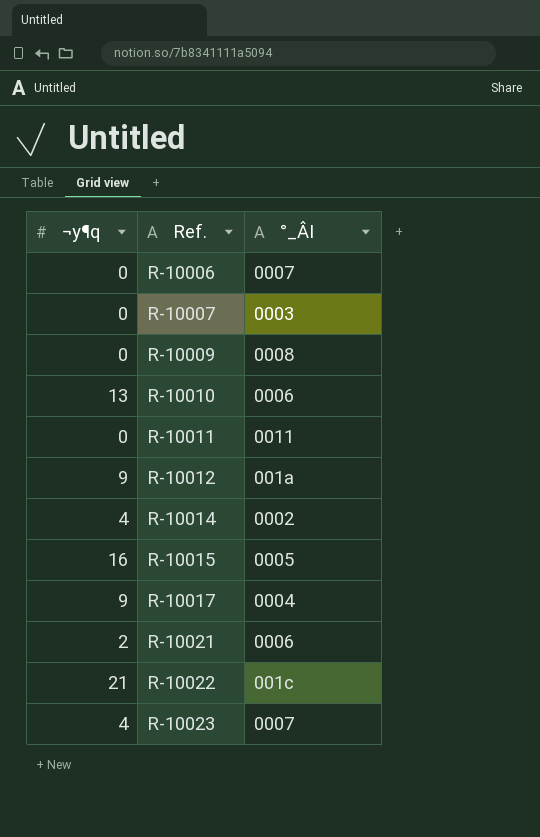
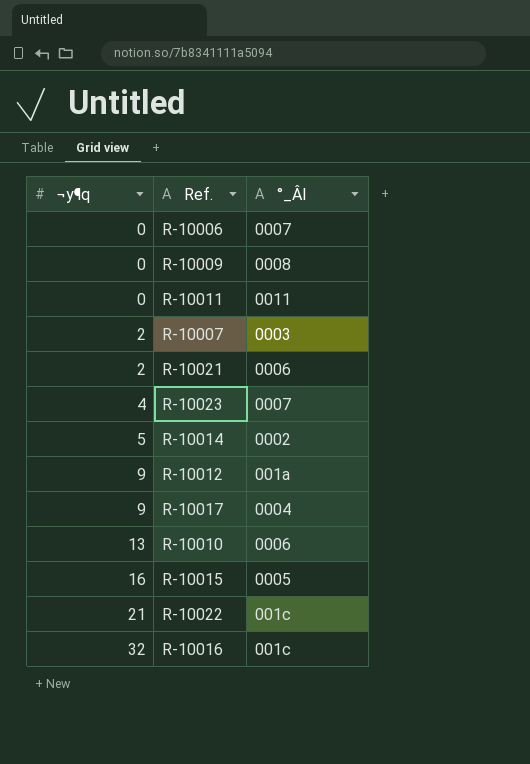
row order: Ref. ascending -> ¬y¶q ascending
R-10007 | ¬y¶q: 0 -> 2
R-10014 | ¬y¶q: 4 -> 5
row R-10016: none -> 32 | 001c

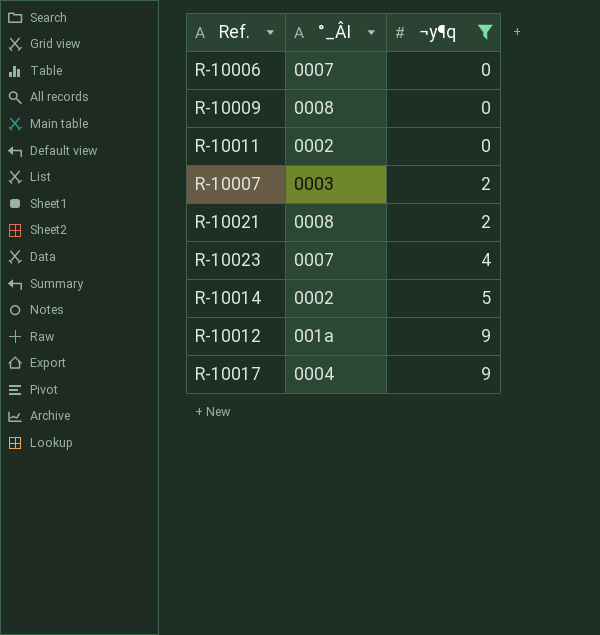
filter: none -> ¬y¶q <= 9
column ¬y¶q | position: 1 -> 3
R-10011 | °_ÂI: 0011 -> 0002
R-10021 | °_ÂI: 0006 -> 0008

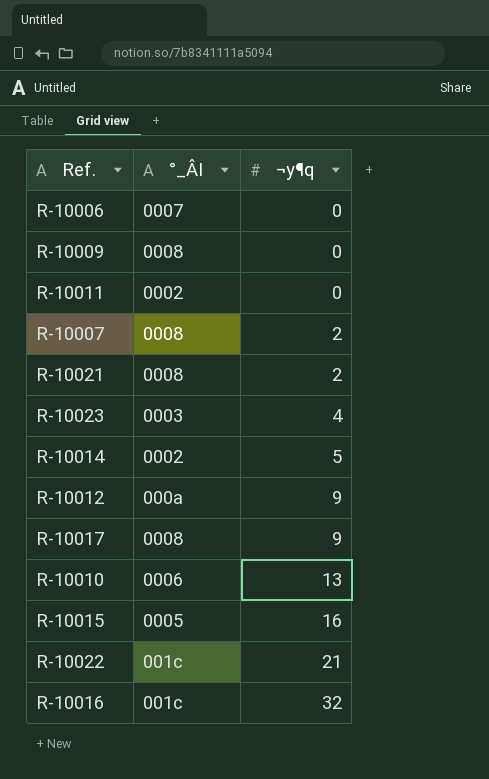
filter: ¬y¶q <= 9 -> none
R-10007 | °_ÂI: 0003 -> 0008
R-10023 | °_ÂI: 0007 -> 0003
R-10012 | °_ÂI: 001a -> 000a
R-10017 | °_ÂI: 0004 -> 0008

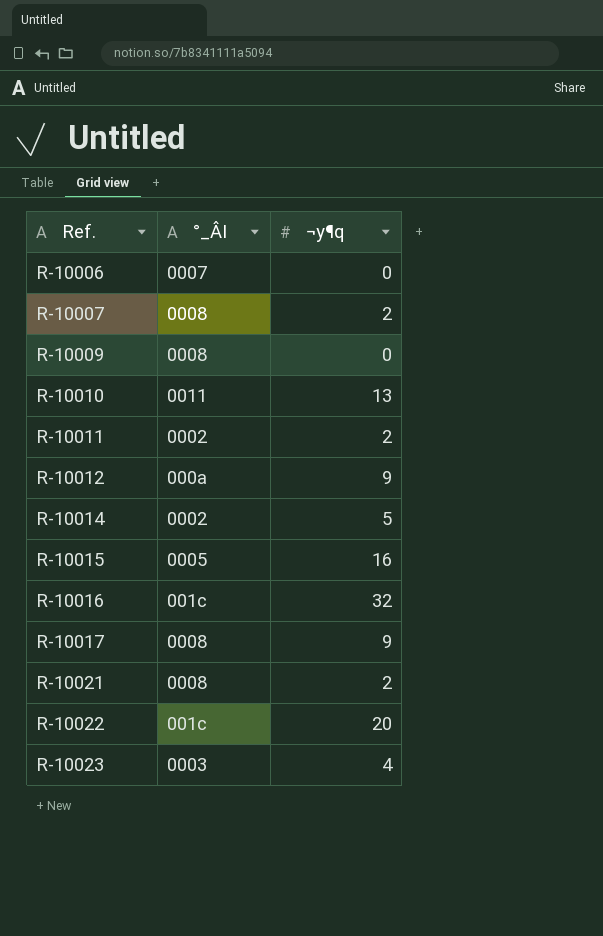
row order: ¬y¶q ascending -> Ref. ascending
R-10010 | °_ÂI: 0006 -> 0011
R-10011 | ¬y¶q: 0 -> 2
R-10022 | ¬y¶q: 21 -> 20

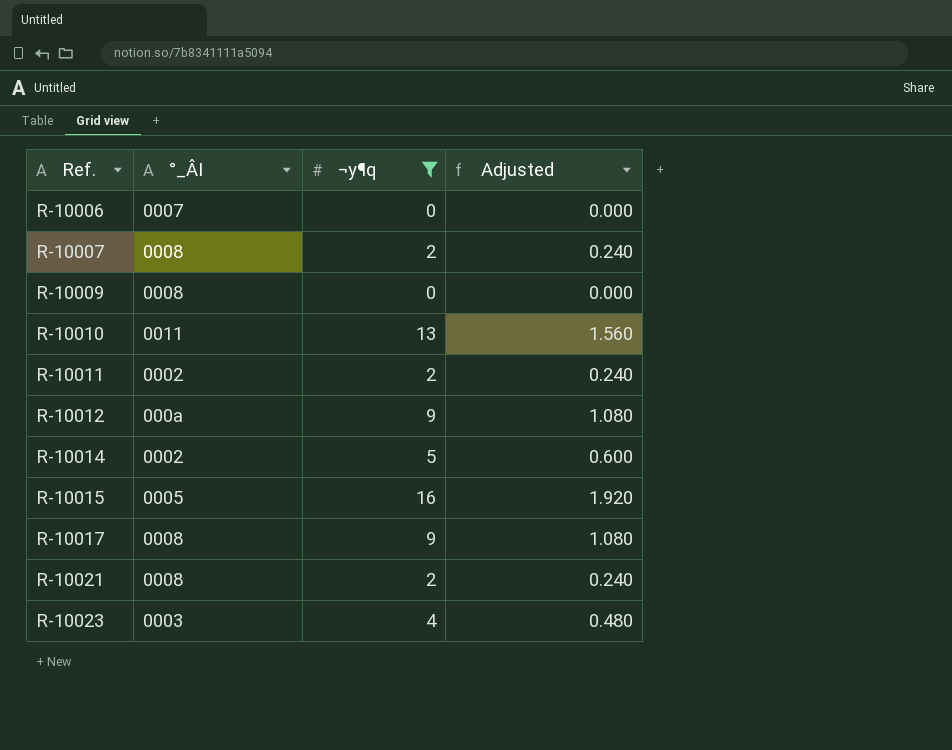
filter: none -> ¬y¶q <= 16
column Adjusted | formula: none -> [¬y¶q] * 0.12

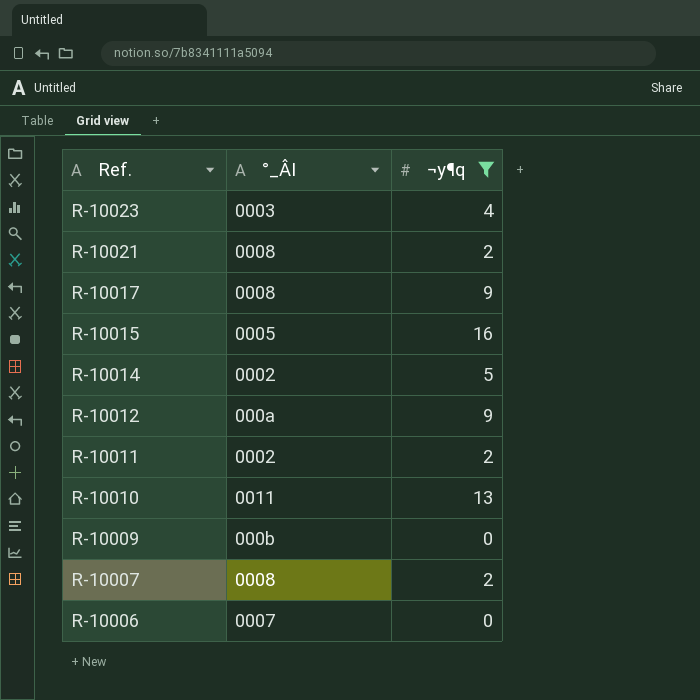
row order: Ref. ascending -> Ref. descending
column Adjusted | formula: [¬y¶q] * 0.12 -> none
R-10009 | °_ÂI: 0008 -> 000b

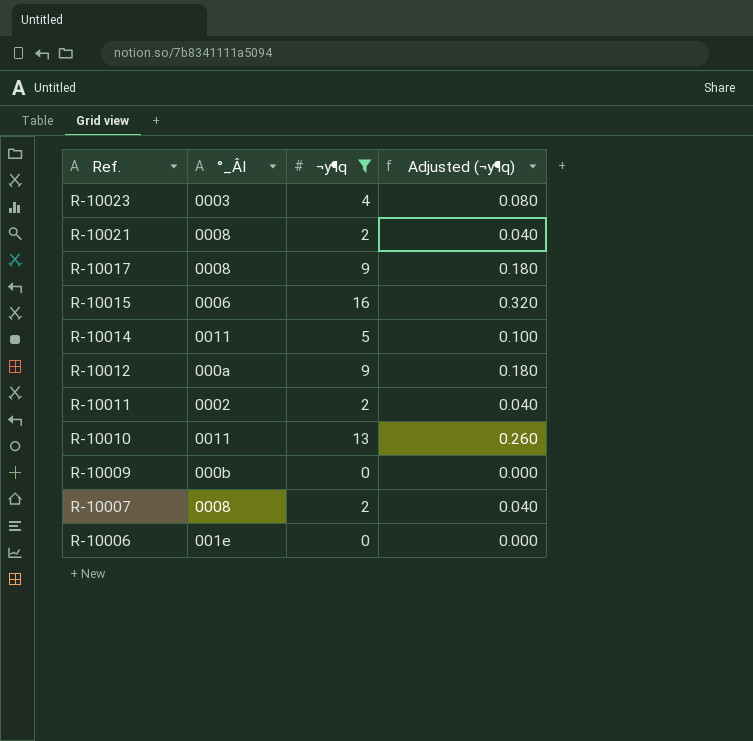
column Adjusted (¬y¶q) | formula: none -> [¬y¶q] * 0.02
R-10015 | °_ÂI: 0005 -> 0006
R-10014 | °_ÂI: 0002 -> 0011
R-10006 | °_ÂI: 0007 -> 001e

